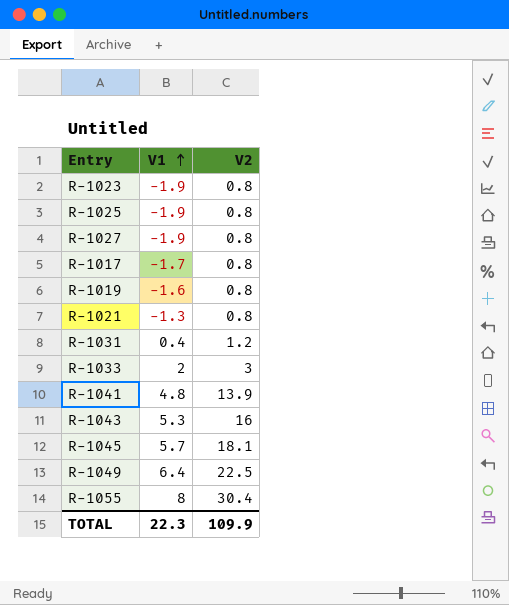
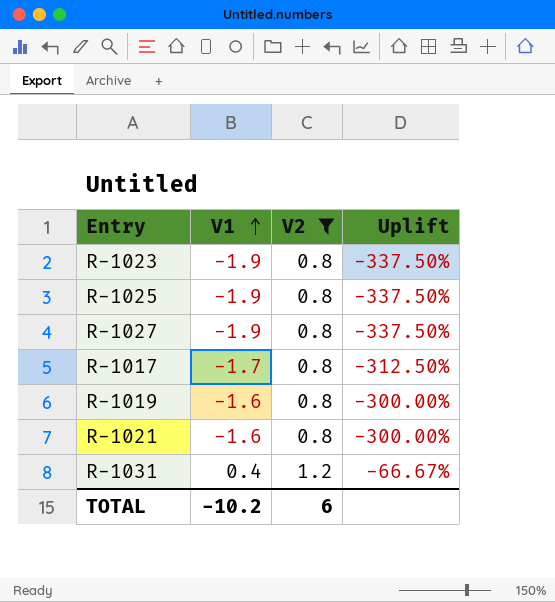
filter: none -> V2 <= 1.2
column Uplift | formula: none -> ([V1] - [V2]) / [V2]
R-1021 | V1: -1.3 -> -1.6
TOTAL | V1: 22.3 -> -10.2
TOTAL | V2: 109.9 -> 6

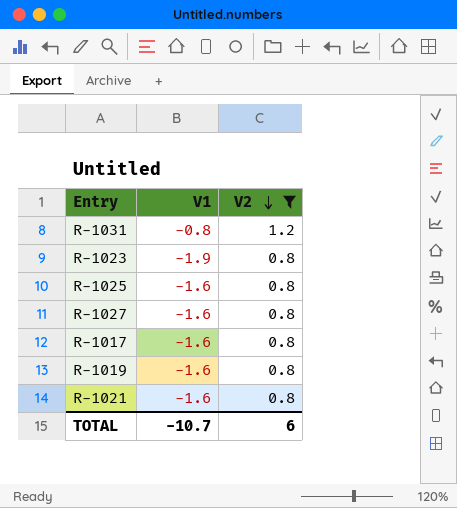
row order: V1 ascending -> V2 descending
column Uplift | formula: ([V1] - [V2]) / [V2] -> none
R-1031 | V1: 0.4 -> -0.8
R-1025 | V1: -1.9 -> -1.6
R-1027 | V1: -1.9 -> -1.6
R-1017 | V1: -1.7 -> -1.6
TOTAL | V1: -10.2 -> -10.7

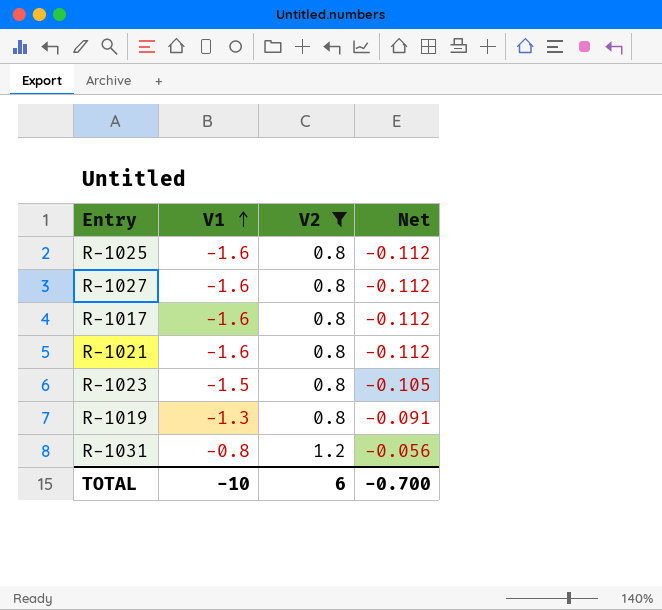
row order: V2 descending -> V1 ascending
column Net | formula: none -> [V1] * 0.07
R-1023 | V1: -1.9 -> -1.5
R-1019 | V1: -1.6 -> -1.3
TOTAL | V1: -10.7 -> -10

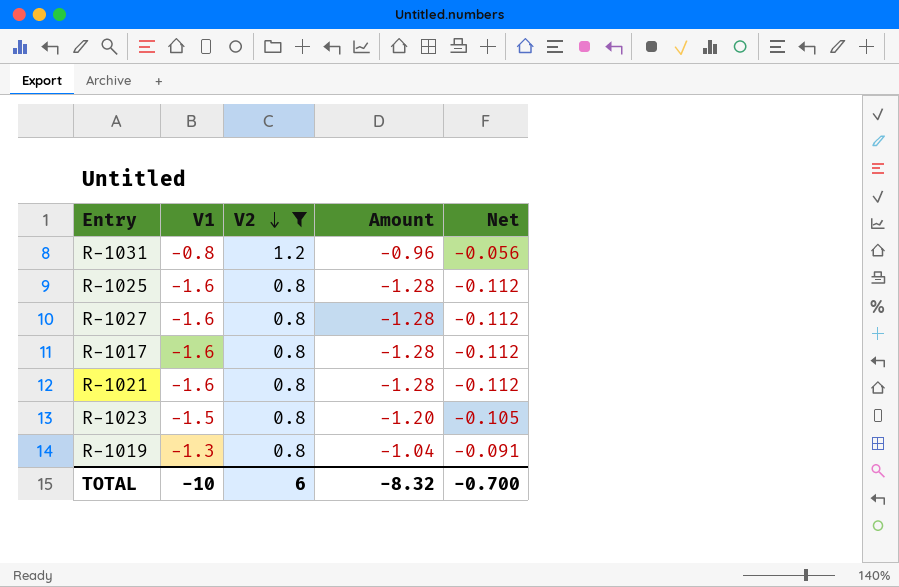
row order: V1 ascending -> V2 descending
column Amount | formula: none -> [V1] * [V2]

